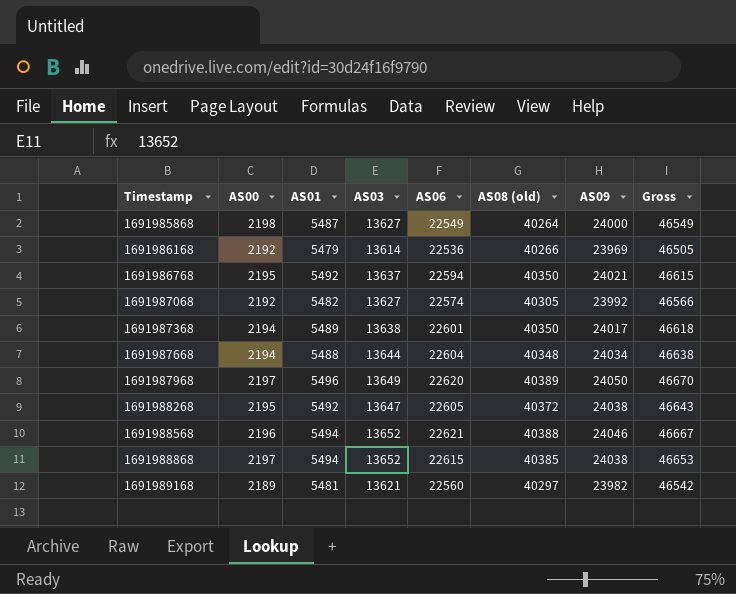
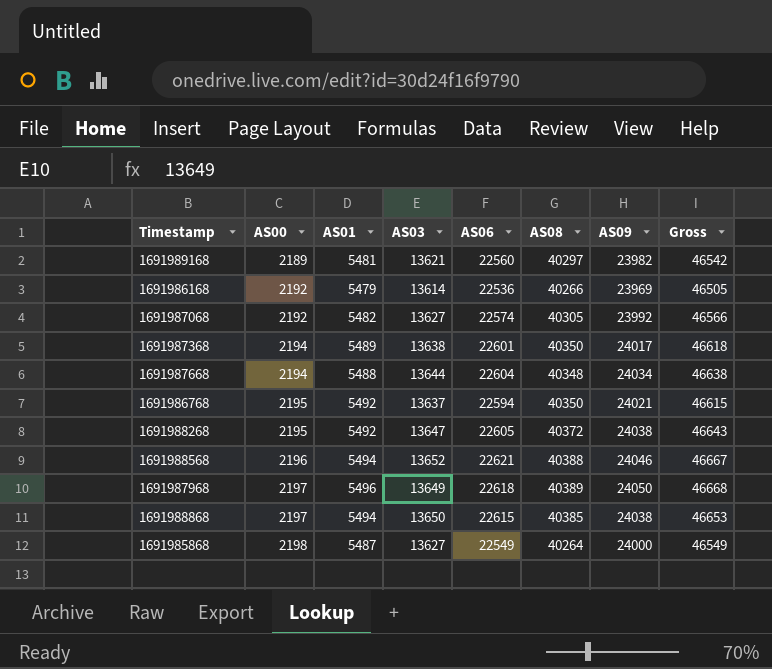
row order: Timestamp ascending -> AS00 ascending
column name: AS08 (old) -> AS08
1691987968 | AS06: 22620 -> 22618
1691987968 | Gross: 46670 -> 46668
1691988868 | AS03: 13652 -> 13650

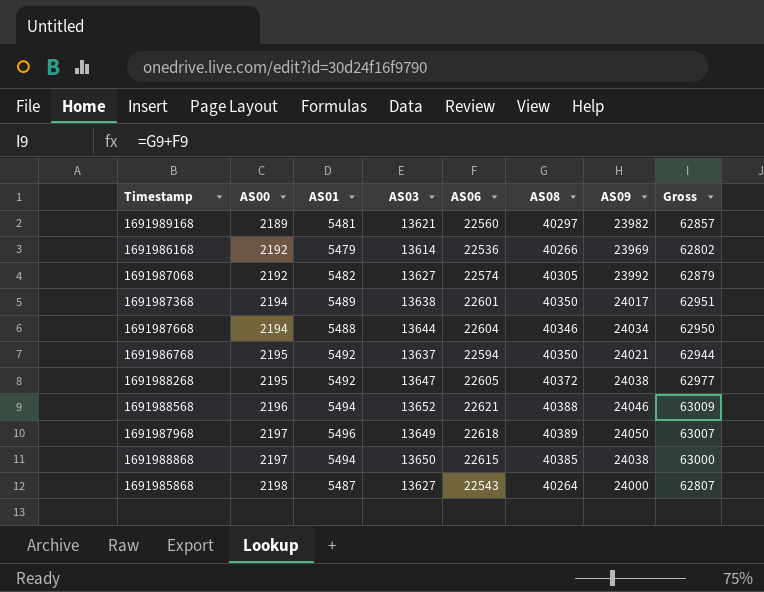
column Gross | formula: [AS06] + [AS09] -> [AS06] + [AS08]
1691987668 | AS08: 40348 -> 40346
1691985868 | AS06: 22549 -> 22543

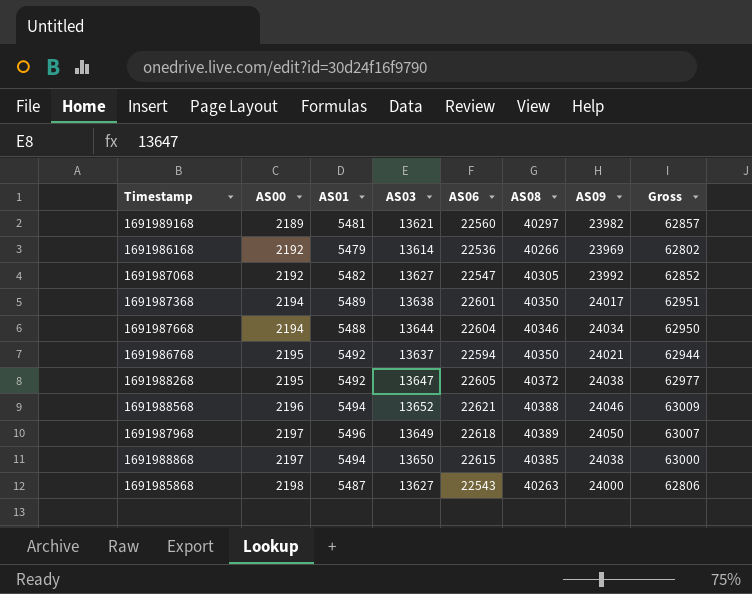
1691987068 | AS06: 22574 -> 22547
1691987068 | Gross: 62879 -> 62852
1691985868 | AS08: 40264 -> 40263
1691985868 | Gross: 62807 -> 62806

